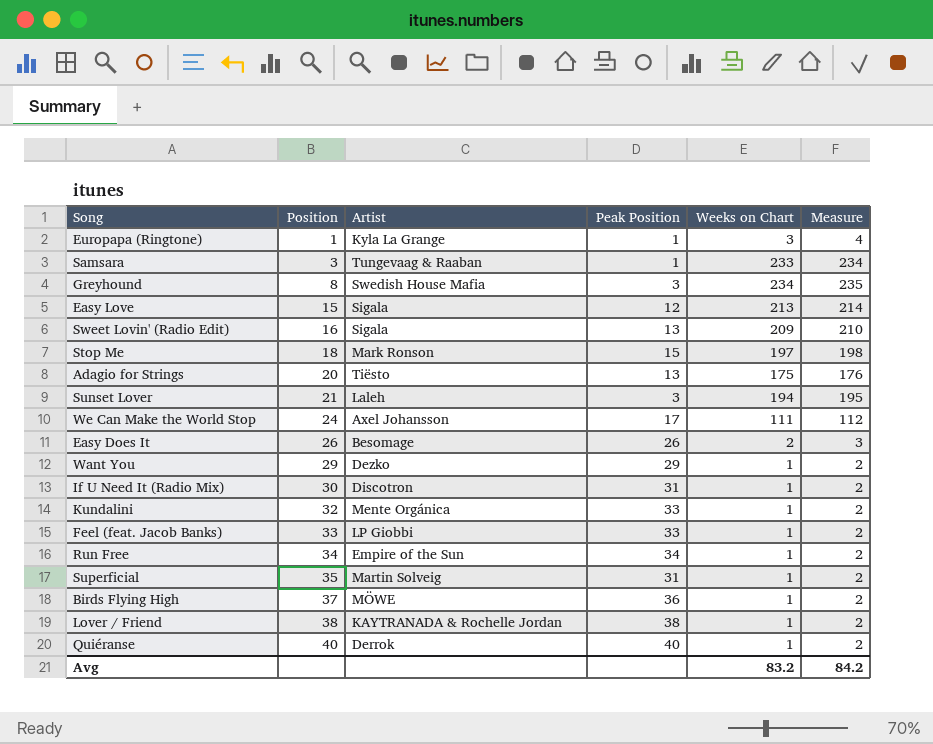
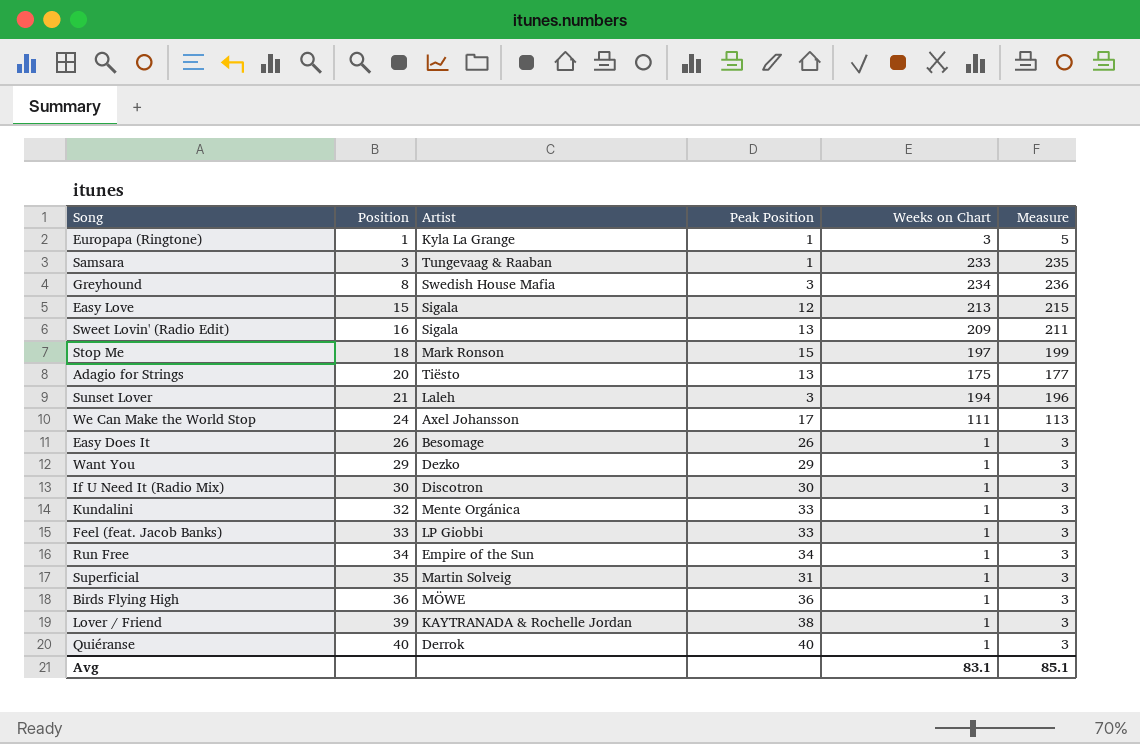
column Measure | formula: [Weeks on Chart] + 1 -> [Weeks on Chart] + 2
Easy Does It | Weeks on Chart: 2 -> 1
If U Need It (Radio Mix) | Peak Position: 31 -> 30
Birds Flying High | Position: 37 -> 36
Lover / Friend | Position: 38 -> 39
Avg | Weeks on Chart: 83.2 -> 83.1
Avg | Measure: 84.2 -> 85.1

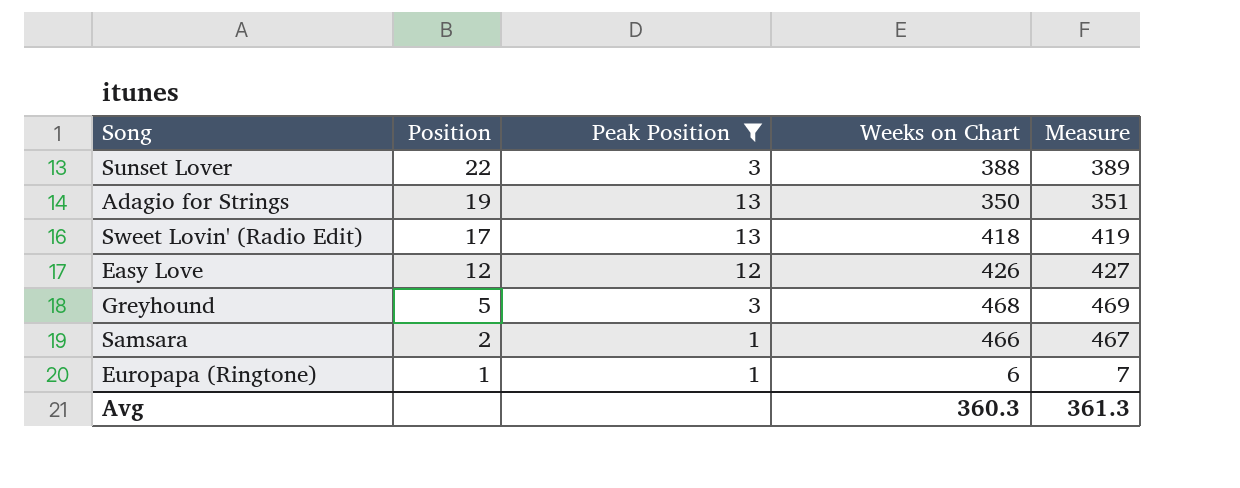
filter: none -> Peak Position <= 13
row order: Position ascending -> Position descending
column Artist | position: 3 -> none
column Measure | formula: [Weeks on Chart] + 2 -> [Weeks on Chart] + 1
Sunset Lover | Position: 21 -> 22
Sunset Lover | Weeks on Chart: 194 -> 388
Adagio for Strings | Position: 20 -> 19
Adagio for Strings | Weeks on Chart: 175 -> 350
Sweet Lovin' (Radio Edit) | Position: 16 -> 17
Sweet Lovin' (Radio Edit) | Weeks on Chart: 209 -> 418
Easy Love | Position: 15 -> 12
Easy Love | Weeks on Chart: 213 -> 426
Greyhound | Position: 8 -> 5
Greyhound | Weeks on Chart: 234 -> 468
Samsara | Position: 3 -> 2
Samsara | Weeks on Chart: 233 -> 466
Europapa (Ringtone) | Weeks on Chart: 3 -> 6
Avg | Weeks on Chart: 83.1 -> 360.3
Avg | Measure: 85.1 -> 361.3

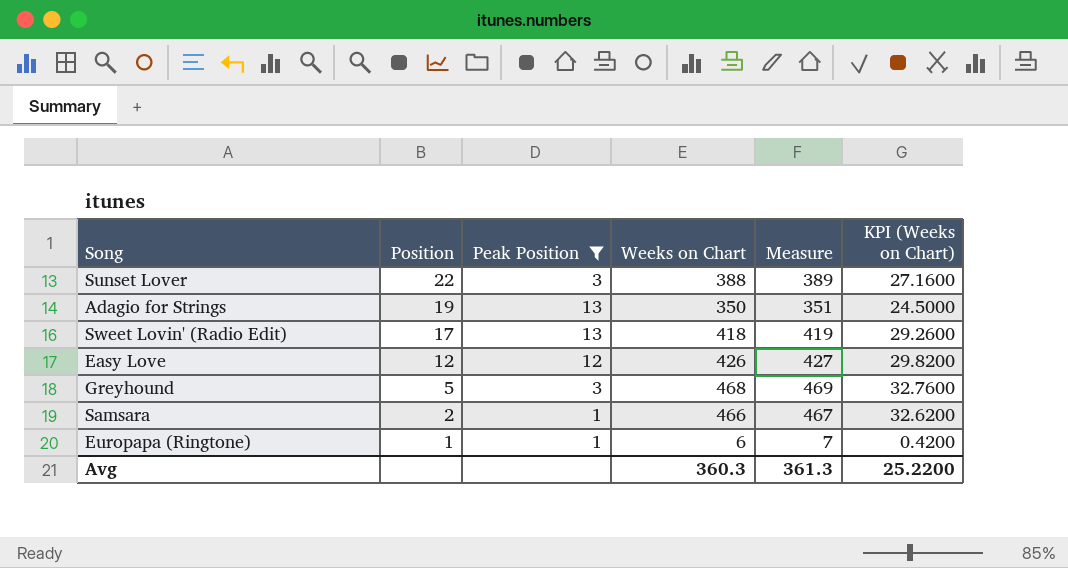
column KPI (Weeks on Chart) | formula: none -> [Weeks on Chart] * 0.07

